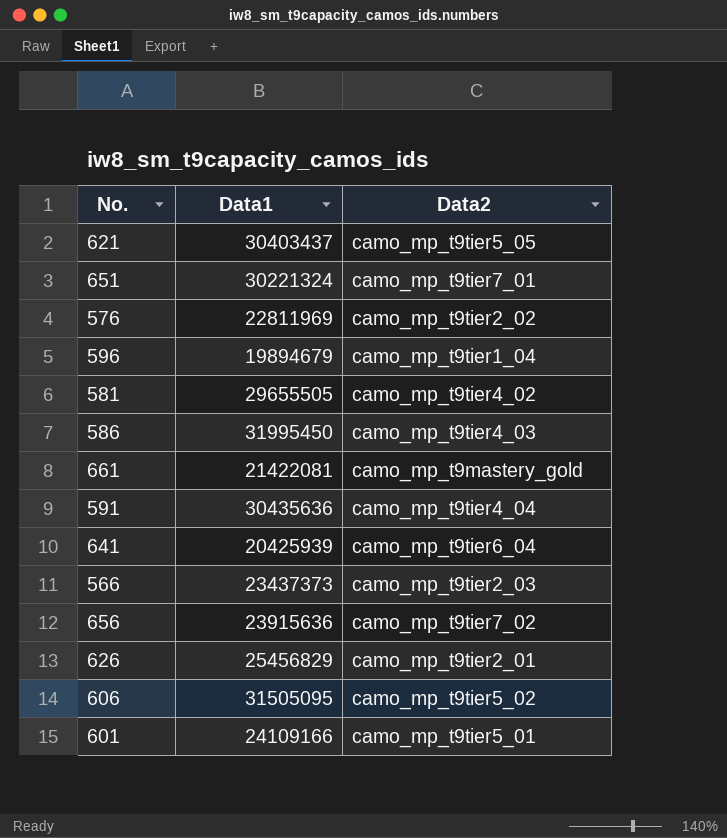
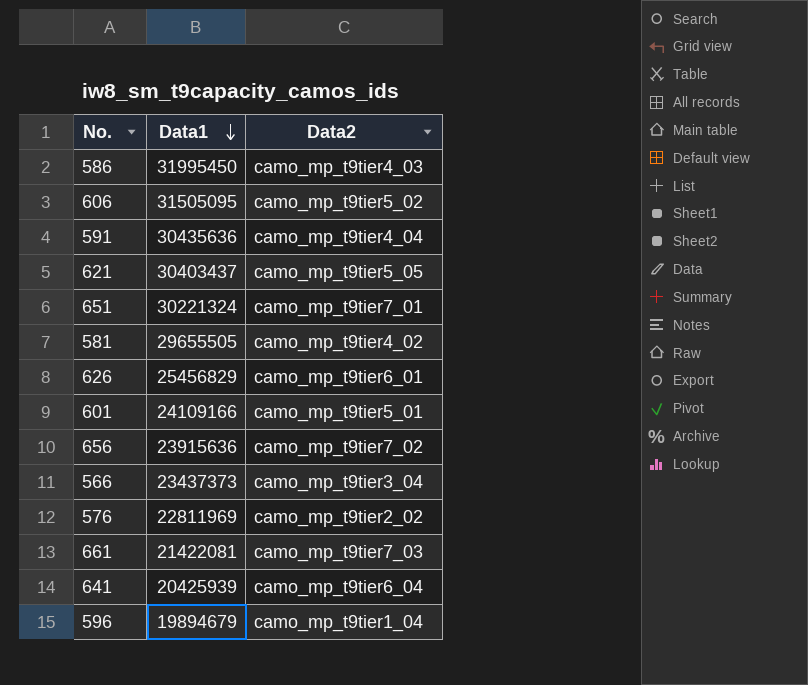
row order: none -> Data1 descending
626 | Data2: camo_mp_t9tier2_01 -> camo_mp_t9tier6_01
566 | Data2: camo_mp_t9tier2_03 -> camo_mp_t9tier3_04
661 | Data2: camo_mp_t9mastery_gold -> camo_mp_t9tier7_03

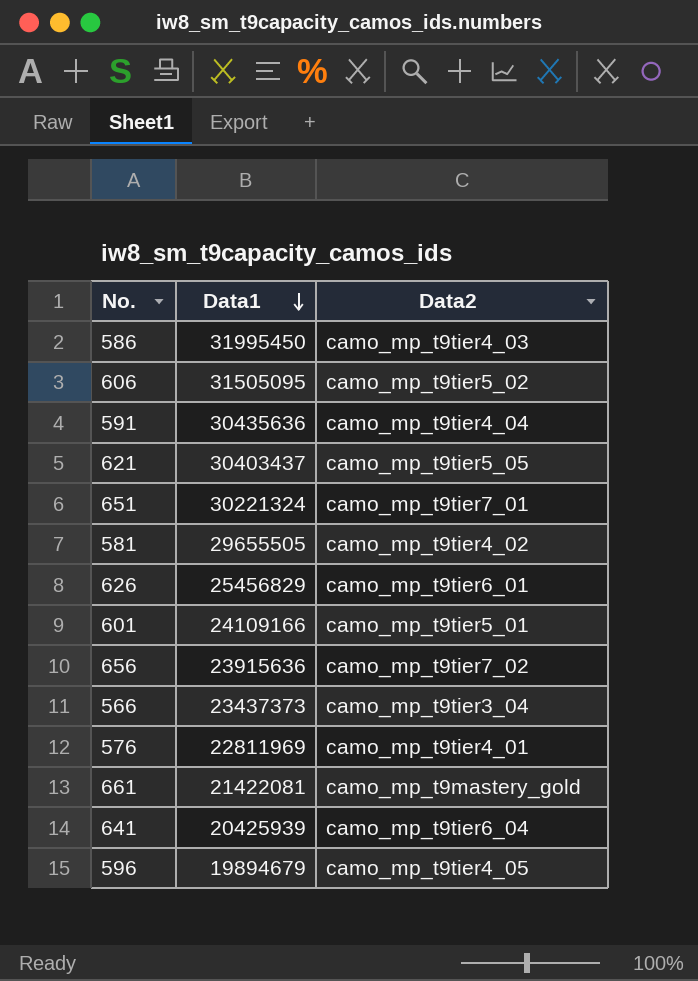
576 | Data2: camo_mp_t9tier2_02 -> camo_mp_t9tier4_01
661 | Data2: camo_mp_t9tier7_03 -> camo_mp_t9mastery_gold
596 | Data2: camo_mp_t9tier1_04 -> camo_mp_t9tier4_05

